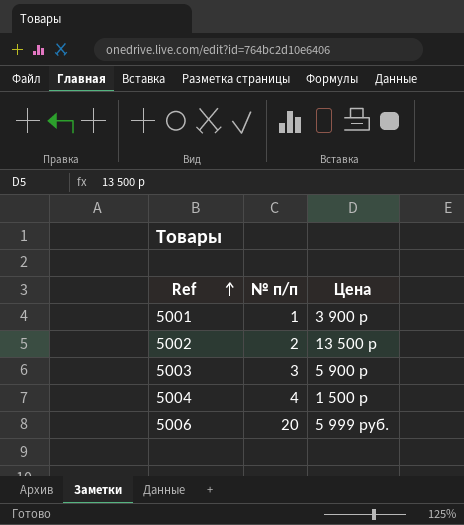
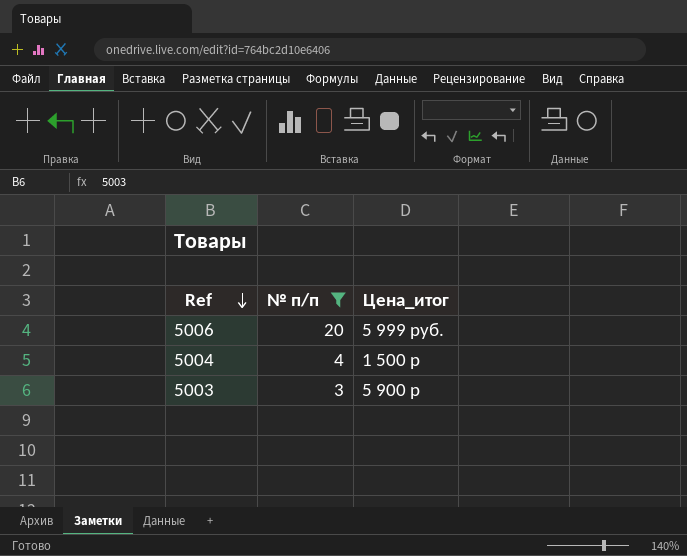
filter: none -> № п/п >= 3
row order: Ref ascending -> Ref descending
column name: Цена -> Цена_итог

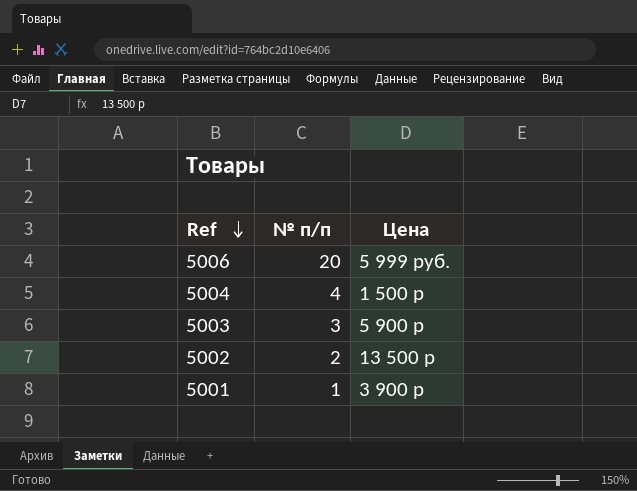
filter: № п/п >= 3 -> none
column name: Цена_итог -> Цена

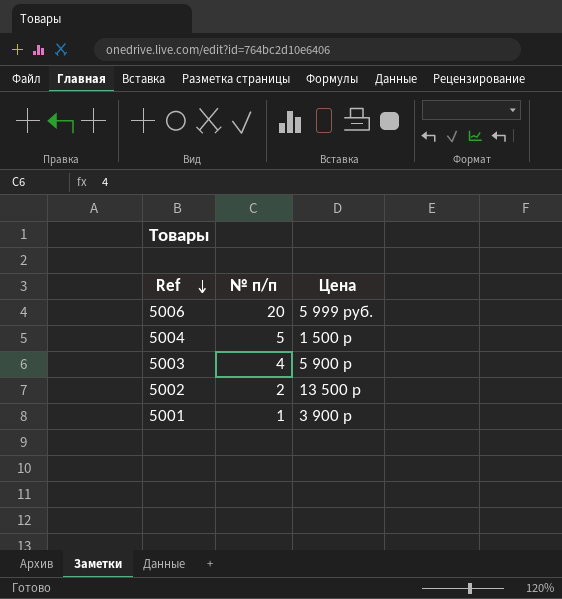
5004 | № п/п: 4 -> 5
5003 | № п/п: 3 -> 4

